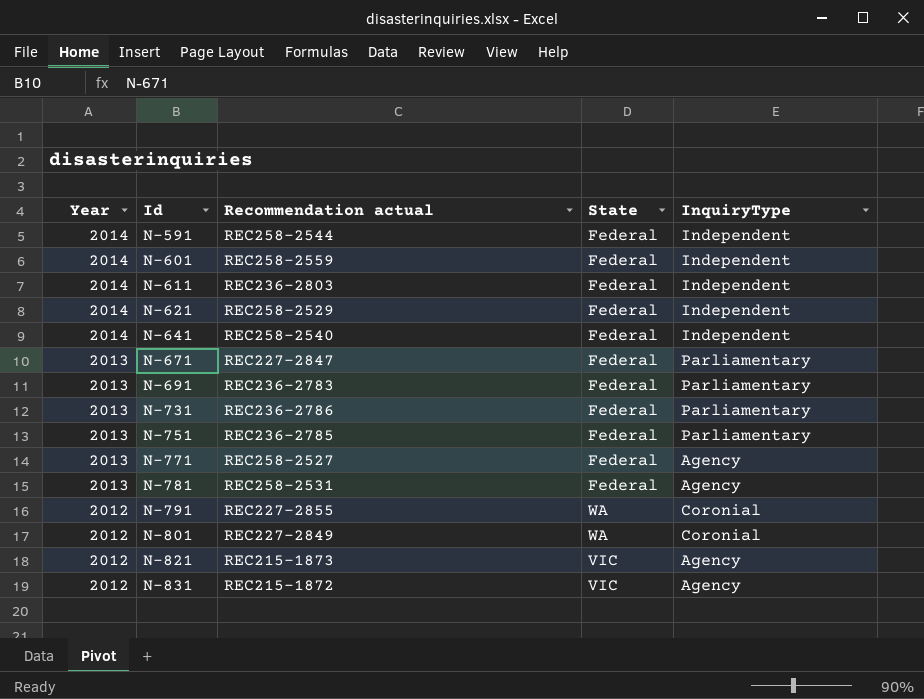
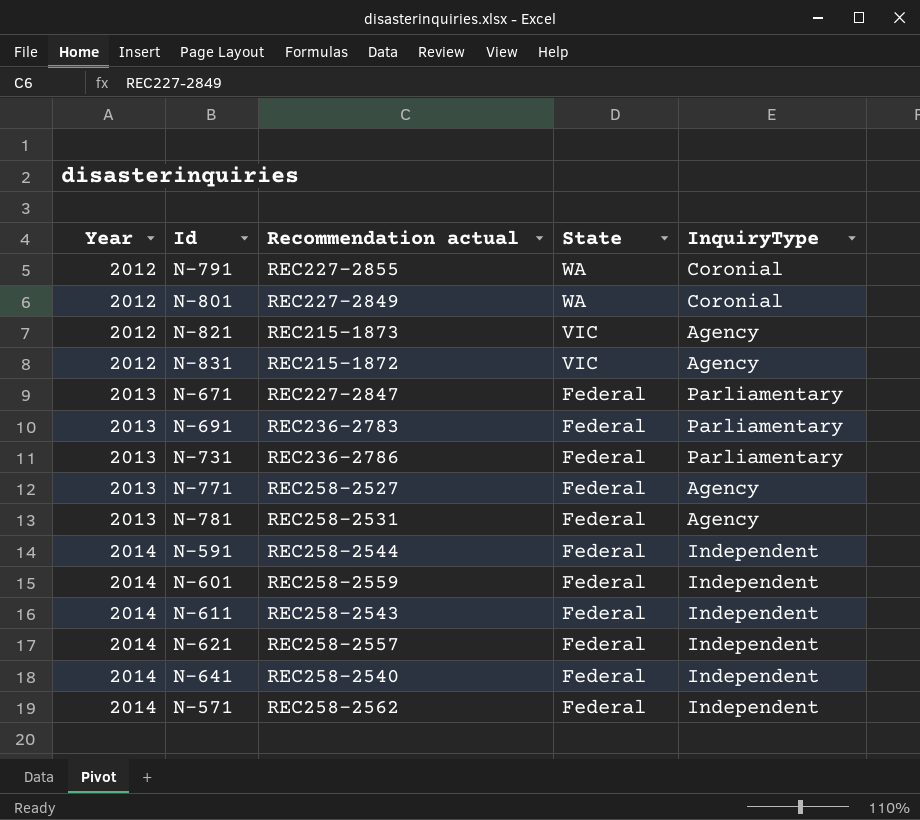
row order: Year descending -> Year ascending
row N-751: 2013 | REC236-2785 | Federal | Parliamentary -> none
N-611 | Recommendation actual: REC236-2803 -> REC258-2543
N-621 | Recommendation actual: REC258-2529 -> REC258-2557
row N-571: none -> 2014 | REC258-2562 | Federal | Independent

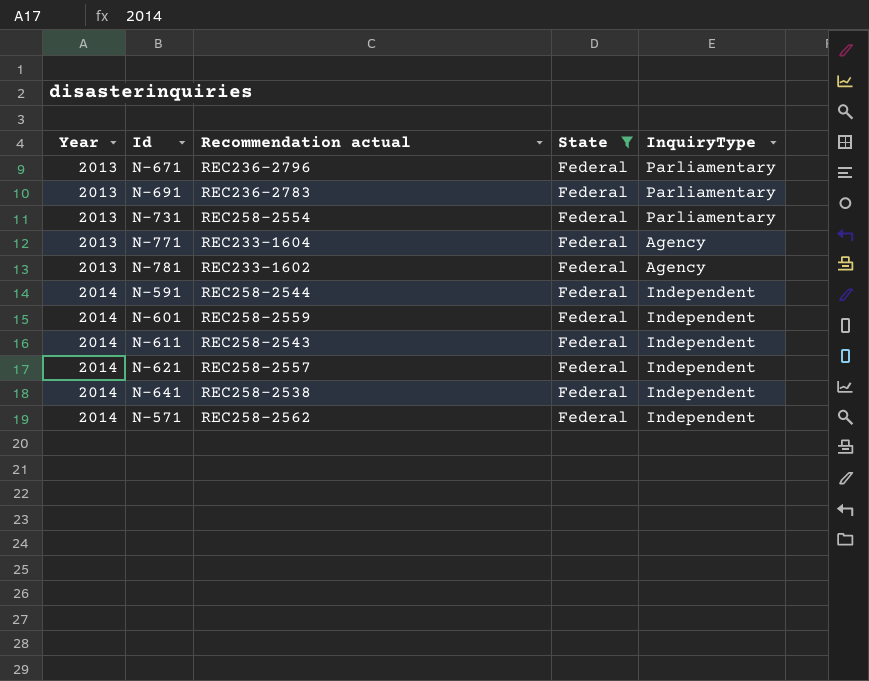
filter: none -> State = Federal
N-671 | Recommendation actual: REC227-2847 -> REC236-2796
N-731 | Recommendation actual: REC236-2786 -> REC258-2554
N-771 | Recommendation actual: REC258-2527 -> REC233-1604
N-781 | Recommendation actual: REC258-2531 -> REC233-1602
N-641 | Recommendation actual: REC258-2540 -> REC258-2538

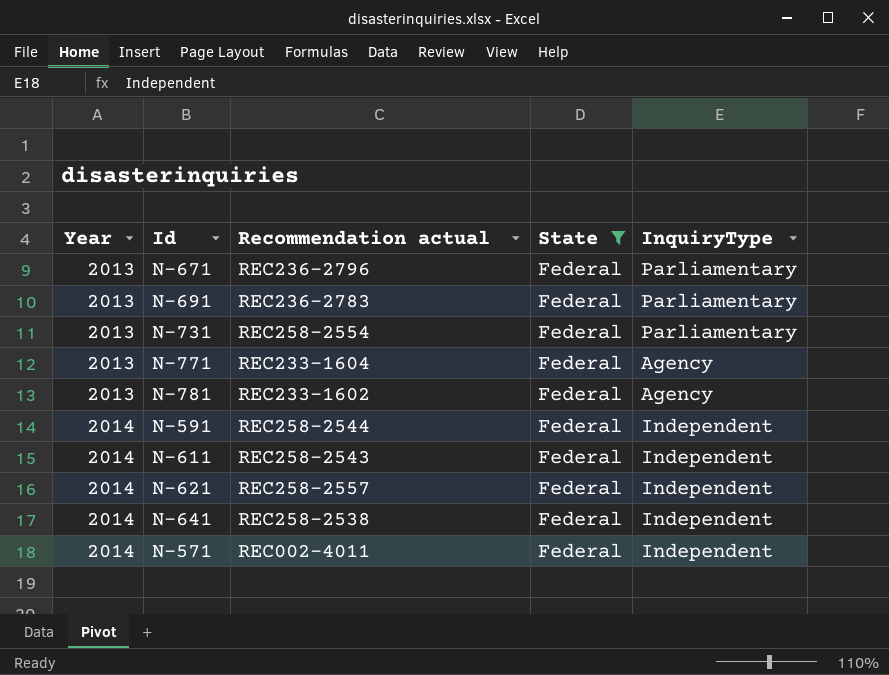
row N-601: 2014 | REC258-2559 | Federal | Independent -> none
N-571 | Recommendation actual: REC258-2562 -> REC002-4011

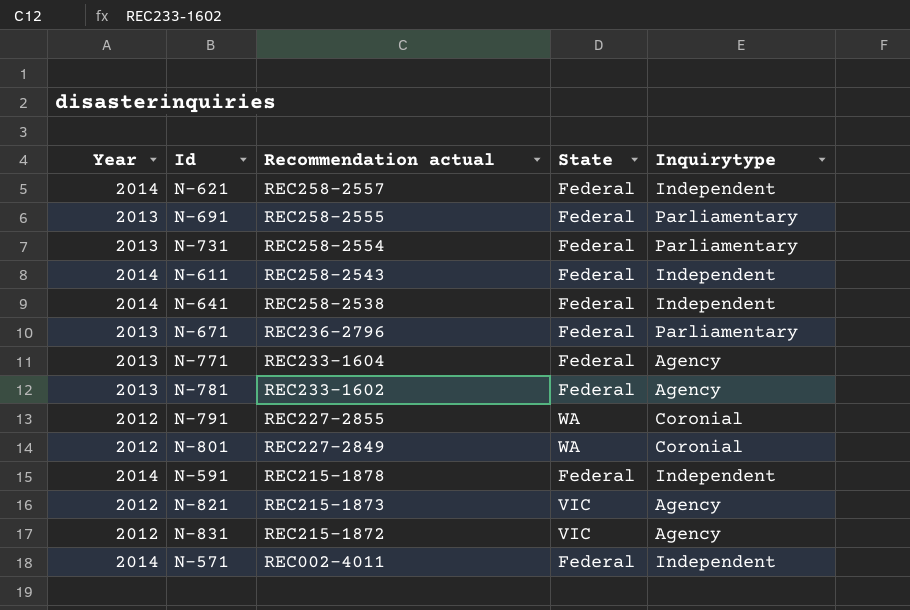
filter: State = Federal -> none
row order: Year ascending -> Recommendation actual descending
column name: InquiryType -> Inquirytype
N-691 | Recommendation actual: REC236-2783 -> REC258-2555
N-591 | Recommendation actual: REC258-2544 -> REC215-1878

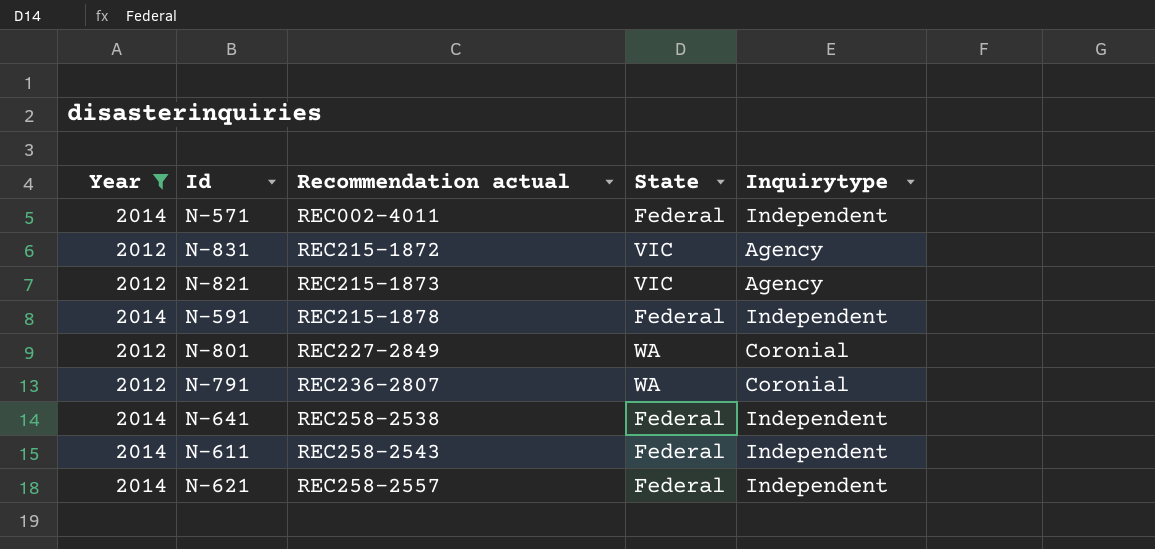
filter: none -> Year != 2013
row order: Recommendation actual descending -> Recommendation actual ascending
N-791 | Recommendation actual: REC227-2855 -> REC236-2807

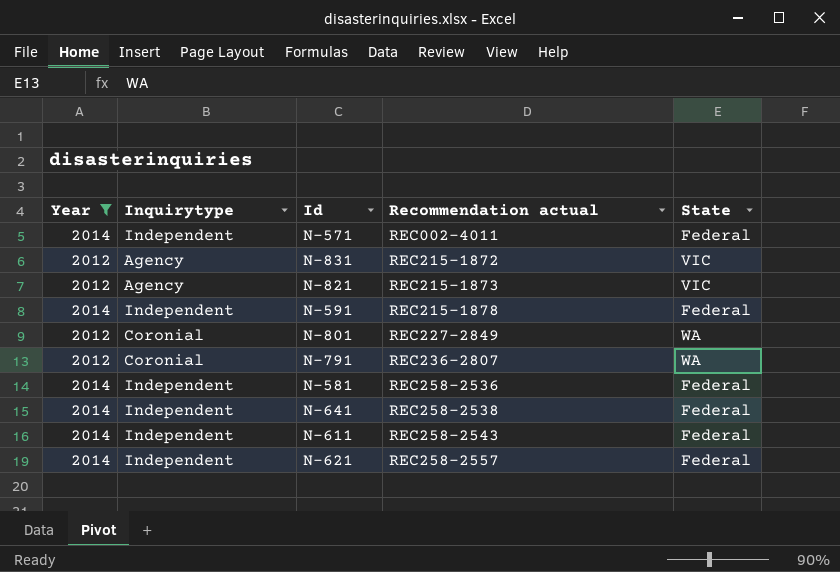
column Inquirytype | position: 5 -> 2
row N-581: none -> 2014 | Independent | REC258-2536 | Federal

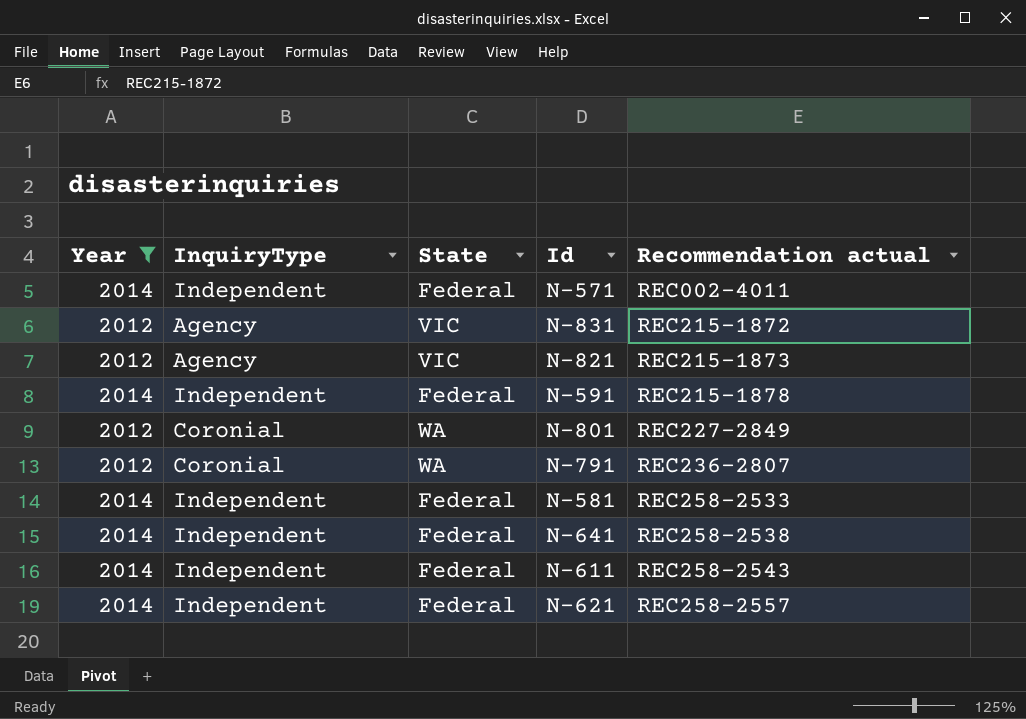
column name: Inquirytype -> InquiryType
column State | position: 5 -> 3
N-581 | Recommendation actual: REC258-2536 -> REC258-2533

